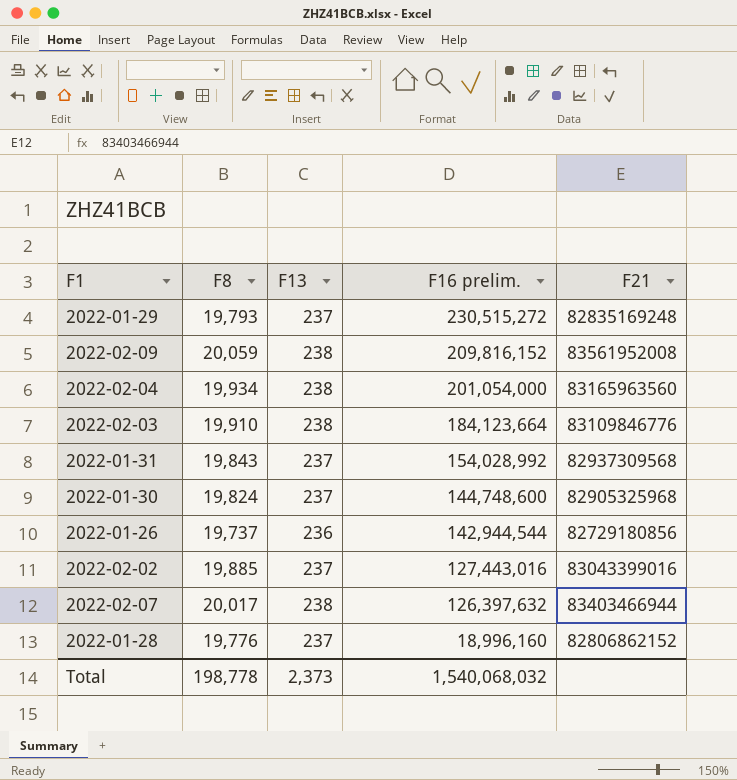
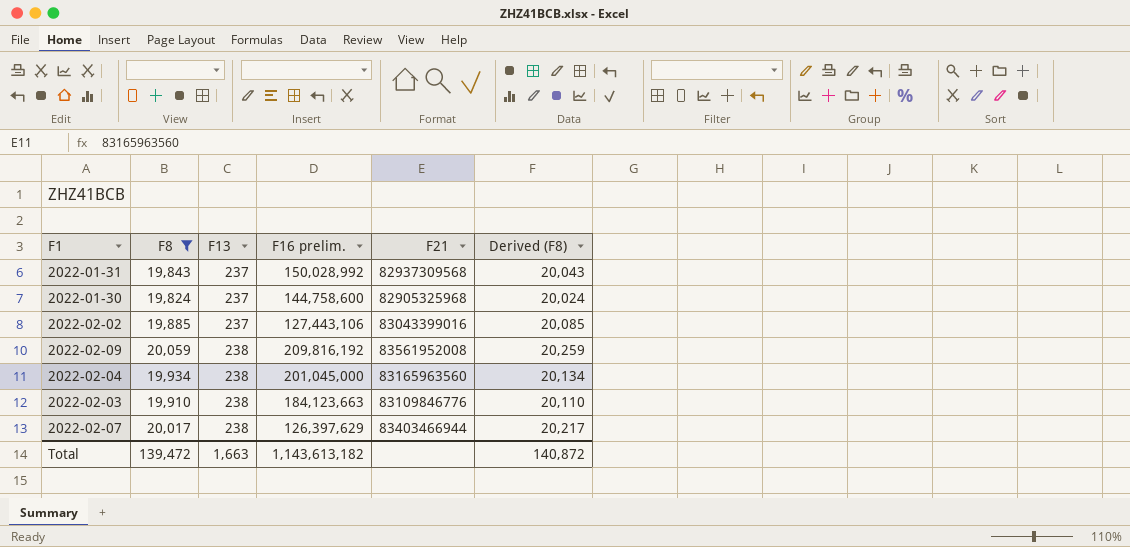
filter: none -> F8 >= 19,824
row order: F16 prelim. descending -> F13 ascending
column Derived (F8) | formula: none -> [F8] + 200
2022-01-31 | F16 prelim.: 154,028,992 -> 150,028,992
2022-01-30 | F16 prelim.: 144,748,600 -> 144,758,600
2022-02-02 | F16 prelim.: 127,443,016 -> 127,443,106
2022-02-09 | F16 prelim.: 209,816,152 -> 209,816,192
2022-02-04 | F16 prelim.: 201,054,000 -> 201,045,000
2022-02-03 | F16 prelim.: 184,123,664 -> 184,123,663
2022-02-07 | F16 prelim.: 126,397,632 -> 126,397,629
Total | F8: 198,778 -> 139,472
Total | F13: 2,373 -> 1,663
Total | F16 prelim.: 1,540,068,032 -> 1,143,613,182

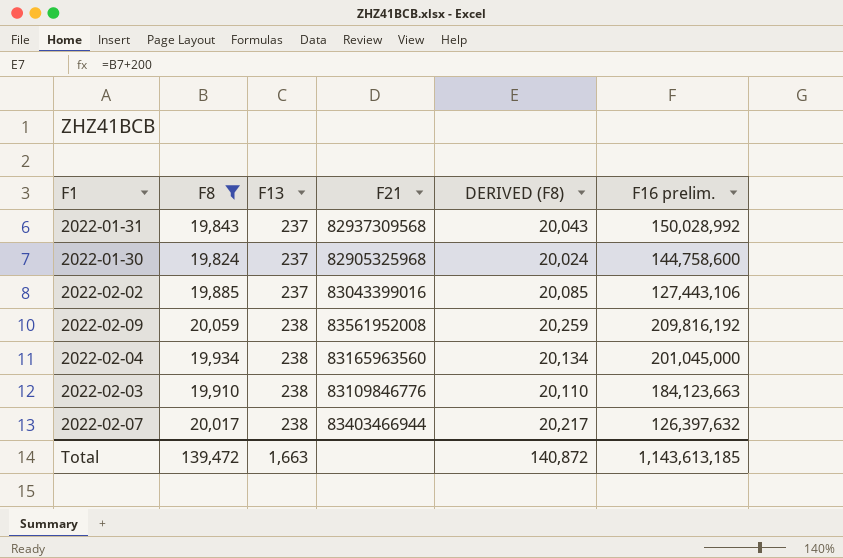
column name: Derived (F8) -> DERIVED (F8)
column F16 prelim. | position: 4 -> 6
2022-02-07 | F16 prelim.: 126,397,629 -> 126,397,632
Total | F16 prelim.: 1,143,613,182 -> 1,143,613,185

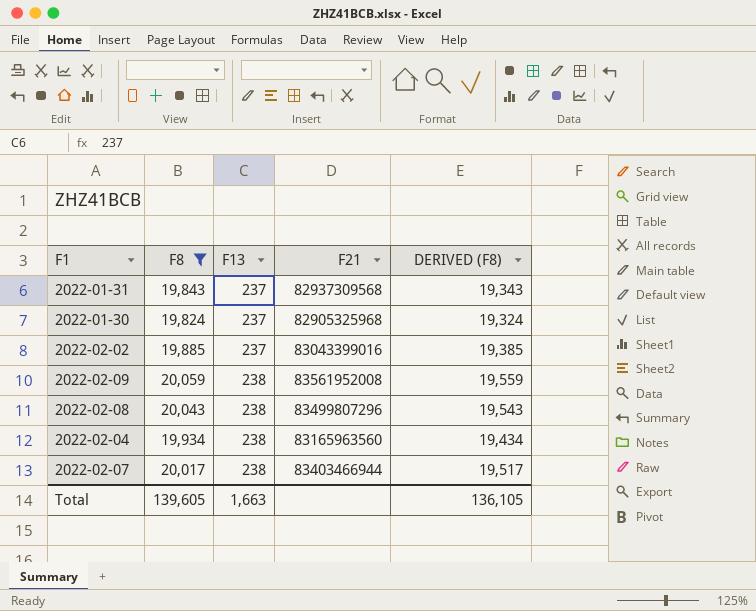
column F16 prelim. | position: 6 -> none
column DERIVED (F8) | formula: [F8] + 200 -> [F8] - 500
row 2022-02-03: 19,910 | 238 | 83109846776 | 20,110 | 184,123,663 -> none
row 2022-02-08: none -> 20,043 | 238 | 83499807296 | 19,543
Total | F8: 139,472 -> 139,605
Total | DERIVED (F8): 140,872 -> 136,105

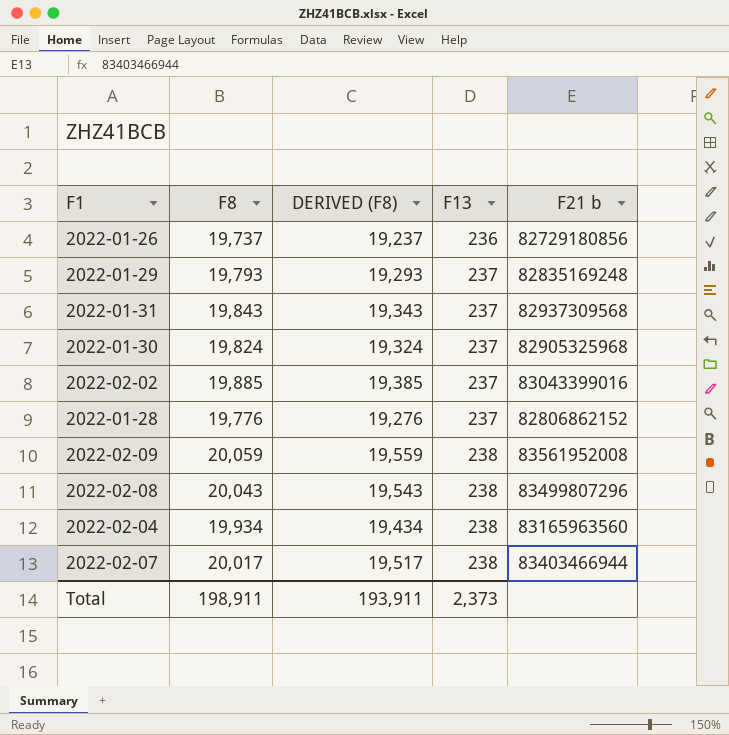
filter: F8 >= 19,824 -> none
column DERIVED (F8) | position: 5 -> 3
column name: F21 -> F21 b
Total | F8: 139,605 -> 198,911
Total | DERIVED (F8): 136,105 -> 193,911
Total | F13: 1,663 -> 2,373

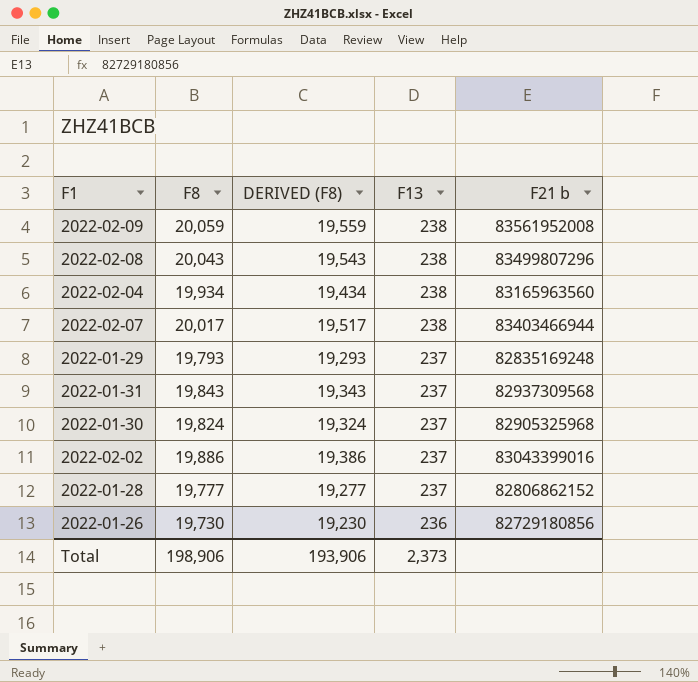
row order: F13 ascending -> F13 descending
2022-02-02 | F8: 19,885 -> 19,886
2022-02-02 | DERIVED (F8): 19,385 -> 19,386
2022-01-28 | F8: 19,776 -> 19,777
2022-01-28 | DERIVED (F8): 19,276 -> 19,277
2022-01-26 | F8: 19,737 -> 19,730
2022-01-26 | DERIVED (F8): 19,237 -> 19,230
Total | F8: 198,911 -> 198,906
Total | DERIVED (F8): 193,911 -> 193,906

